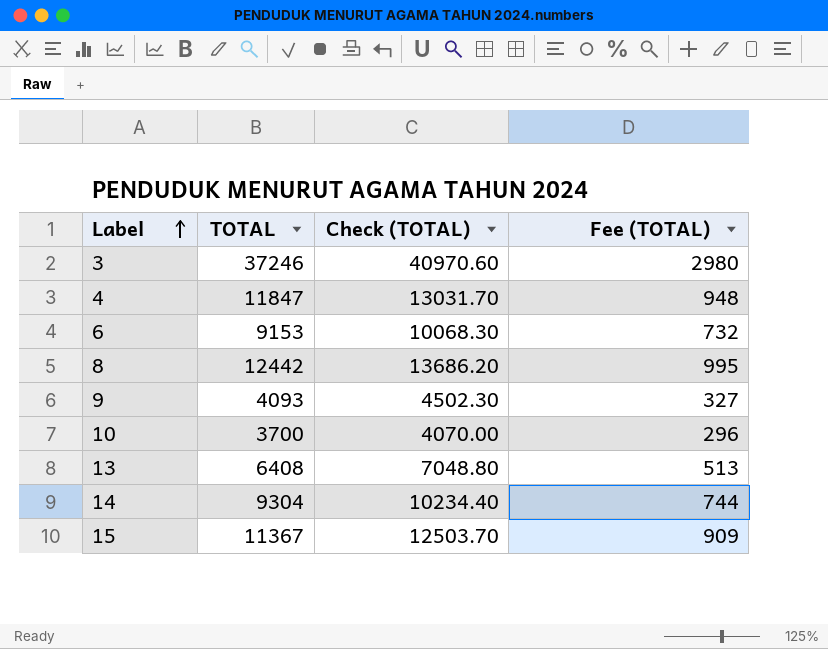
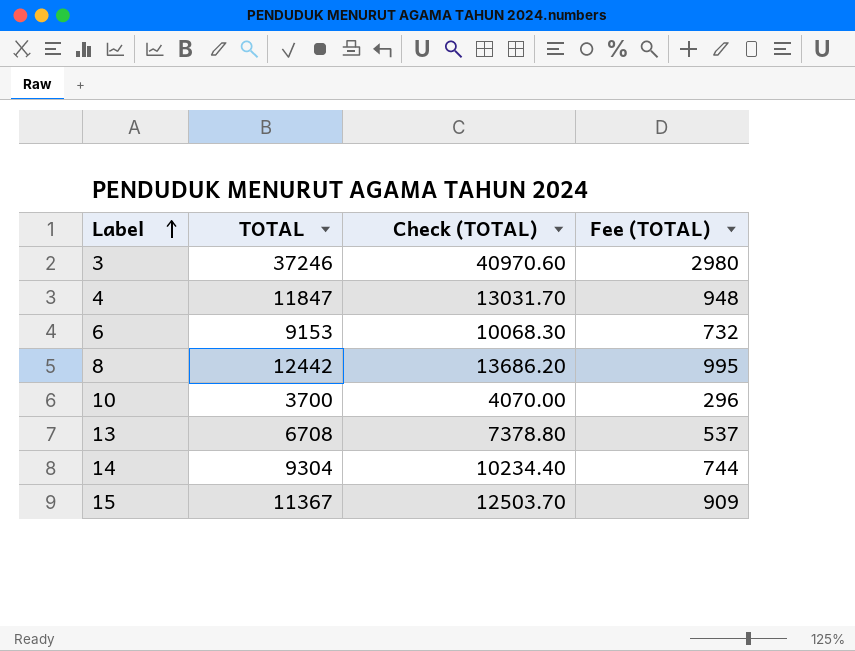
row 9: 4093 | 4502.30 | 327 -> none
13 | TOTAL: 6408 -> 6708
13 | Check (TOTAL): 7048.80 -> 7378.80
13 | Fee (TOTAL): 513 -> 537

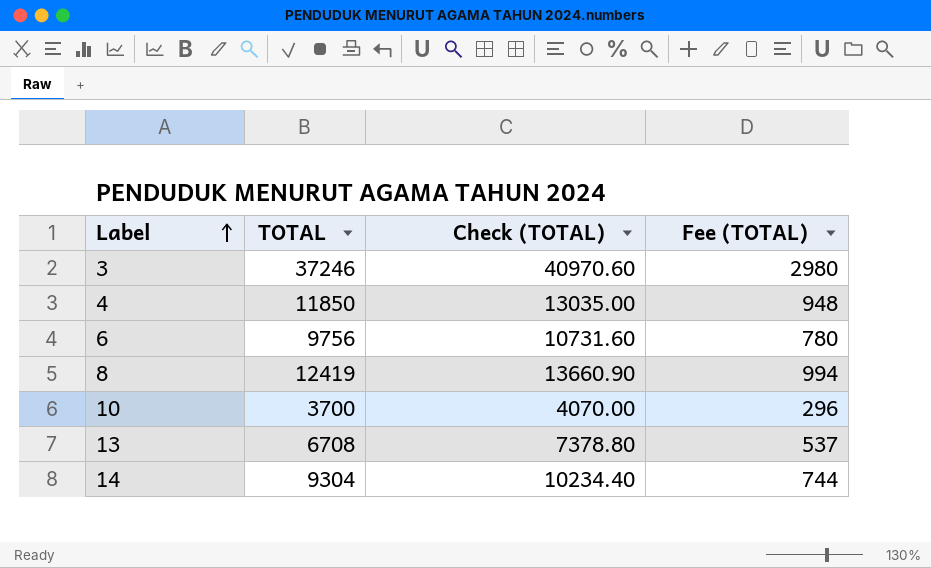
row 15: 11367 | 12503.70 | 909 -> none
4 | TOTAL: 11847 -> 11850
4 | Check (TOTAL): 13031.70 -> 13035.00
6 | TOTAL: 9153 -> 9756
6 | Check (TOTAL): 10068.30 -> 10731.60
6 | Fee (TOTAL): 732 -> 780
8 | TOTAL: 12442 -> 12419
8 | Check (TOTAL): 13686.20 -> 13660.90
8 | Fee (TOTAL): 995 -> 994

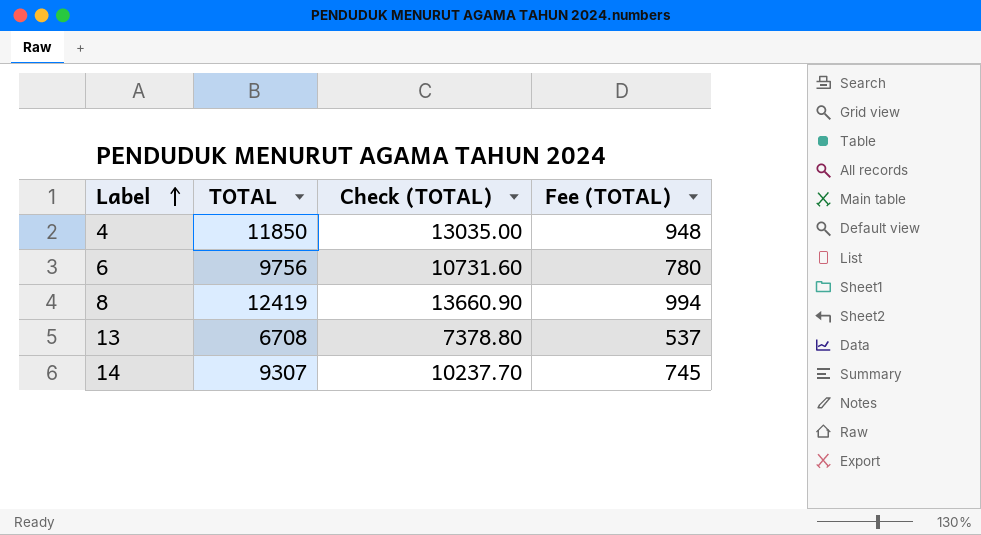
row 3: 37246 | 40970.60 | 2980 -> none
row 10: 3700 | 4070.00 | 296 -> none
14 | TOTAL: 9304 -> 9307
14 | Check (TOTAL): 10234.40 -> 10237.70
14 | Fee (TOTAL): 744 -> 745

